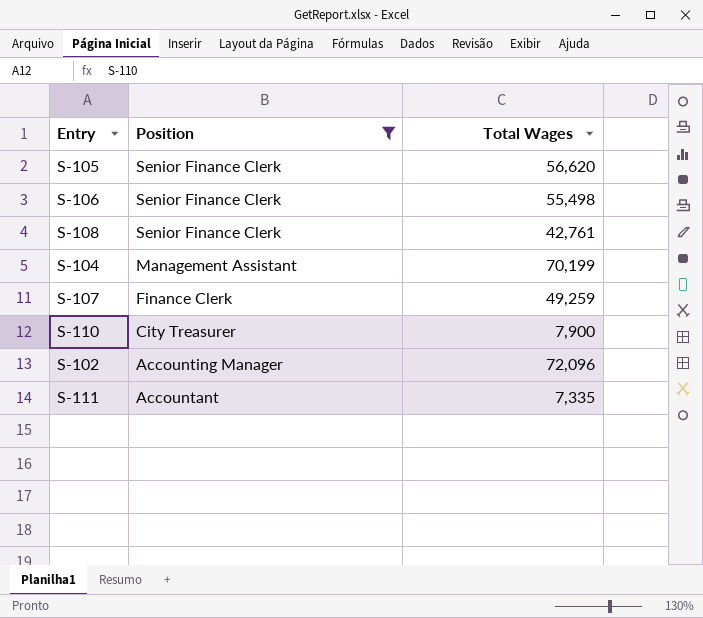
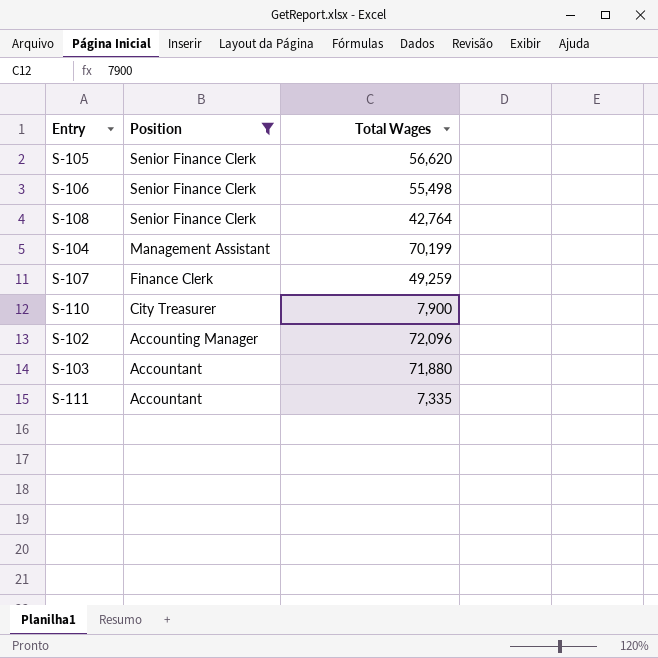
S-108 | Total Wages: 42,761 -> 42,764
row S-103: none -> Accountant | 71,880

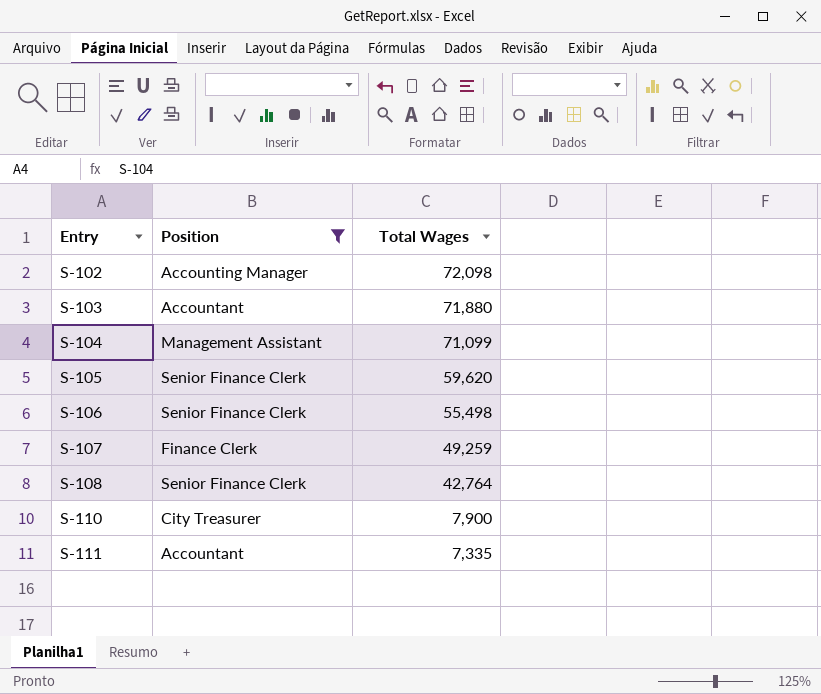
row order: Position descending -> Entry ascending
S-102 | Total Wages: 72,096 -> 72,098
S-104 | Total Wages: 70,199 -> 71,099
S-105 | Total Wages: 56,620 -> 59,620

